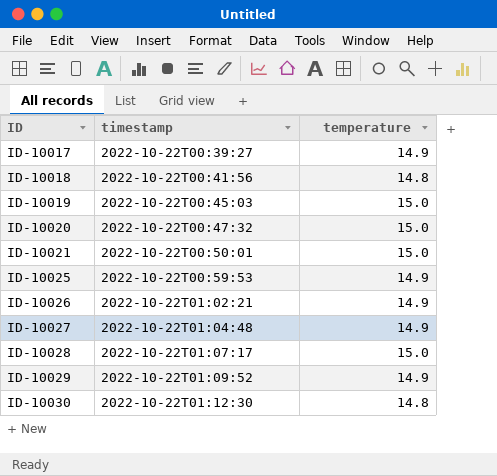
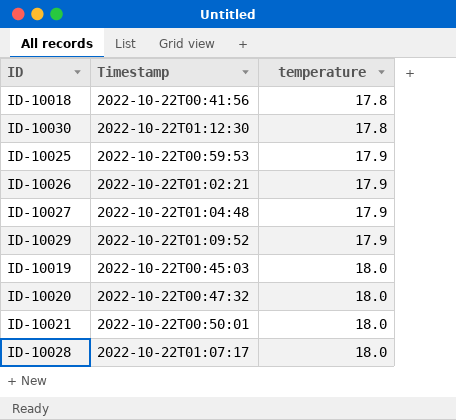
row order: ID ascending -> temperature ascending
column name: timestamp -> Timestamp
row ID-10017: 2022-10-22T00:39:27 | 14.9 -> none
ID-10018 | temperature: 14.8 -> 17.8
ID-10030 | temperature: 14.8 -> 17.8
ID-10025 | temperature: 14.9 -> 17.9
ID-10026 | temperature: 14.9 -> 17.9
ID-10027 | temperature: 14.9 -> 17.9
ID-10029 | temperature: 14.9 -> 17.9
ID-10019 | temperature: 15.0 -> 18.0
ID-10020 | temperature: 15.0 -> 18.0
ID-10021 | temperature: 15.0 -> 18.0
ID-10028 | temperature: 15.0 -> 18.0

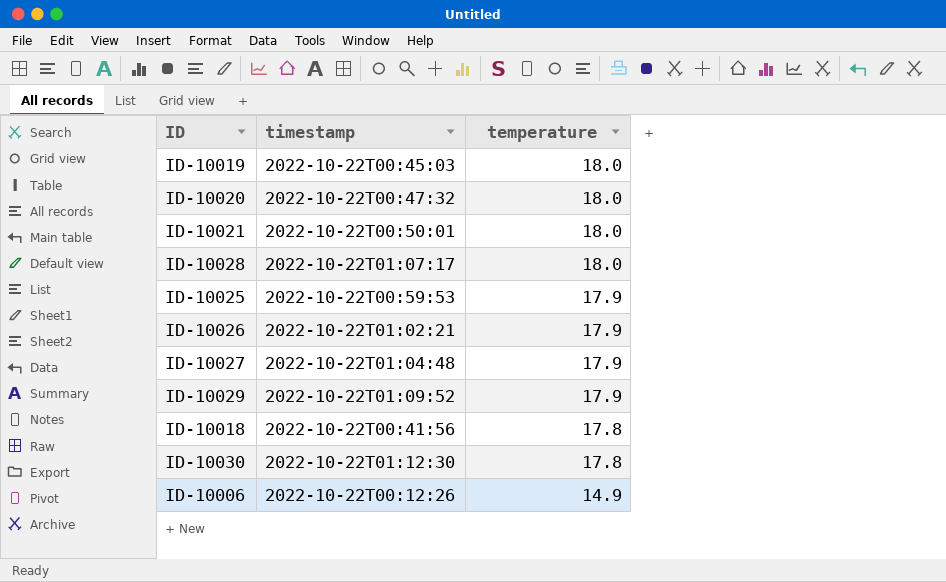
row order: temperature ascending -> temperature descending
column name: Timestamp -> timestamp
row ID-10006: none -> 2022-10-22T00:12:26 | 14.9

